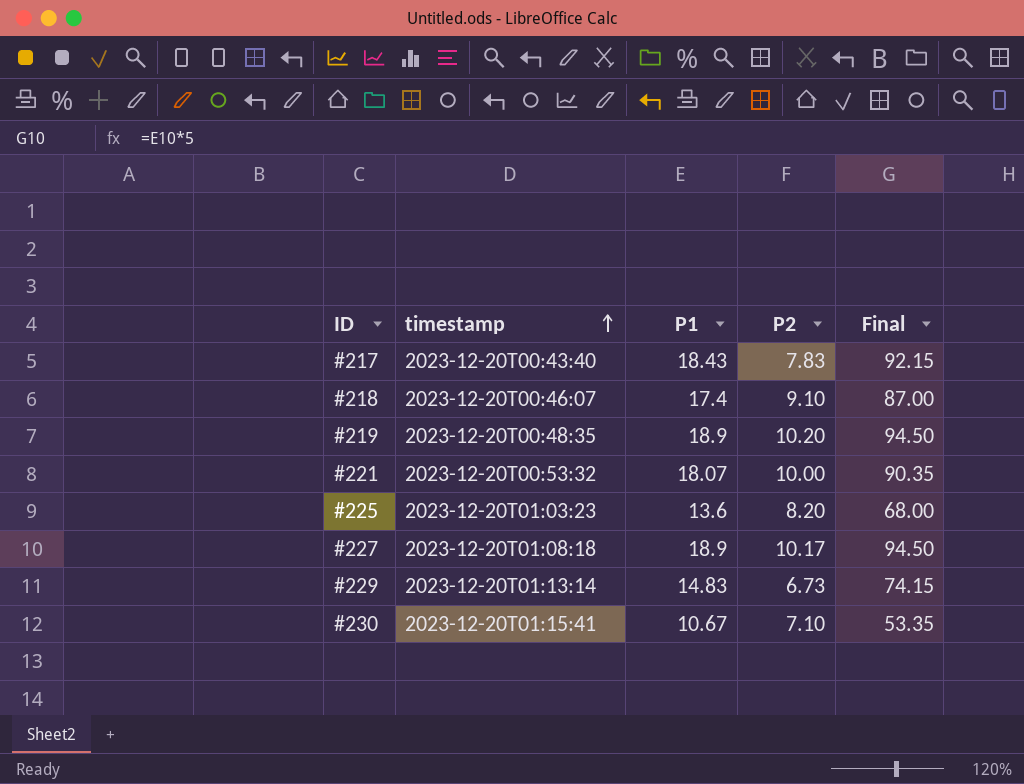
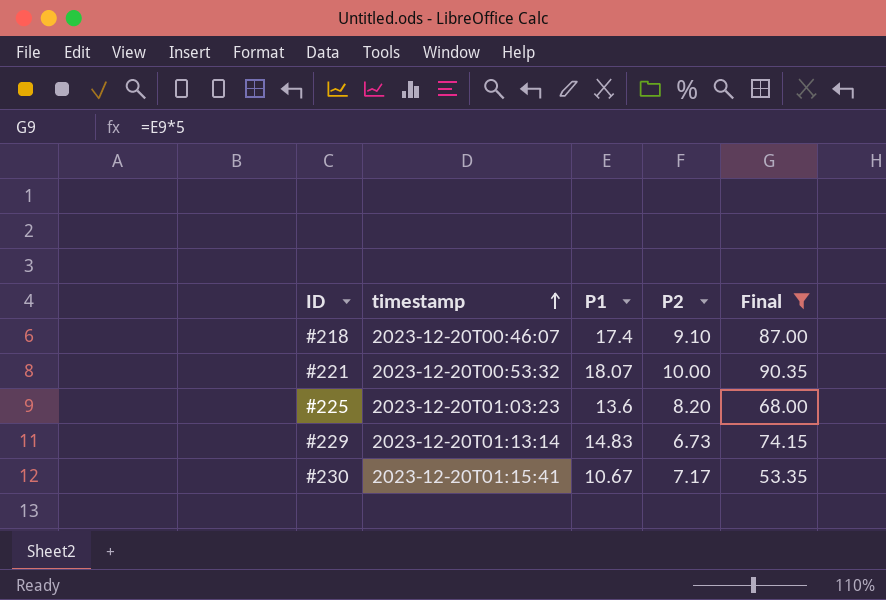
filter: none -> Final <= 90.35
#230 | P2: 7.10 -> 7.17

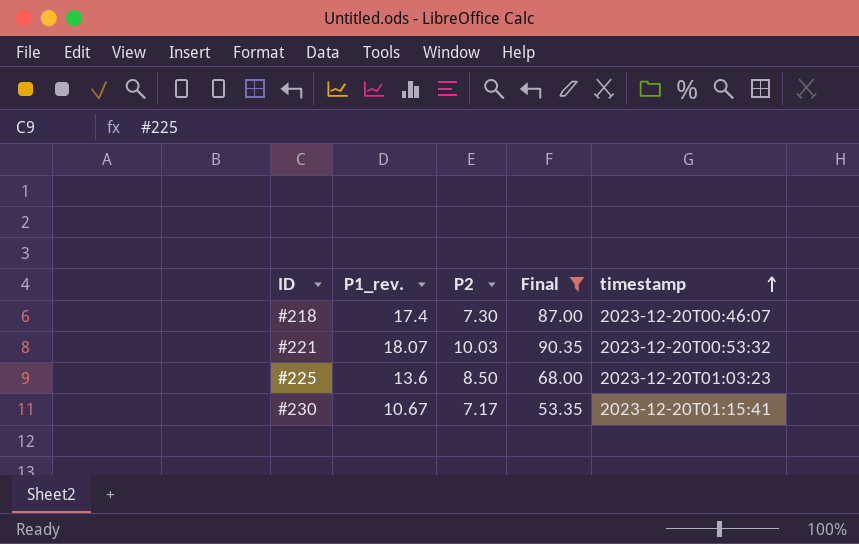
column name: P1 -> P1_rev.
column timestamp | position: 2 -> 5
row #229: 2023-12-20T01:13:14 | 14.83 | 6.73 | 74.15 -> none
#218 | P2: 9.10 -> 7.30
#221 | P2: 10.00 -> 10.03
#225 | P2: 8.20 -> 8.50

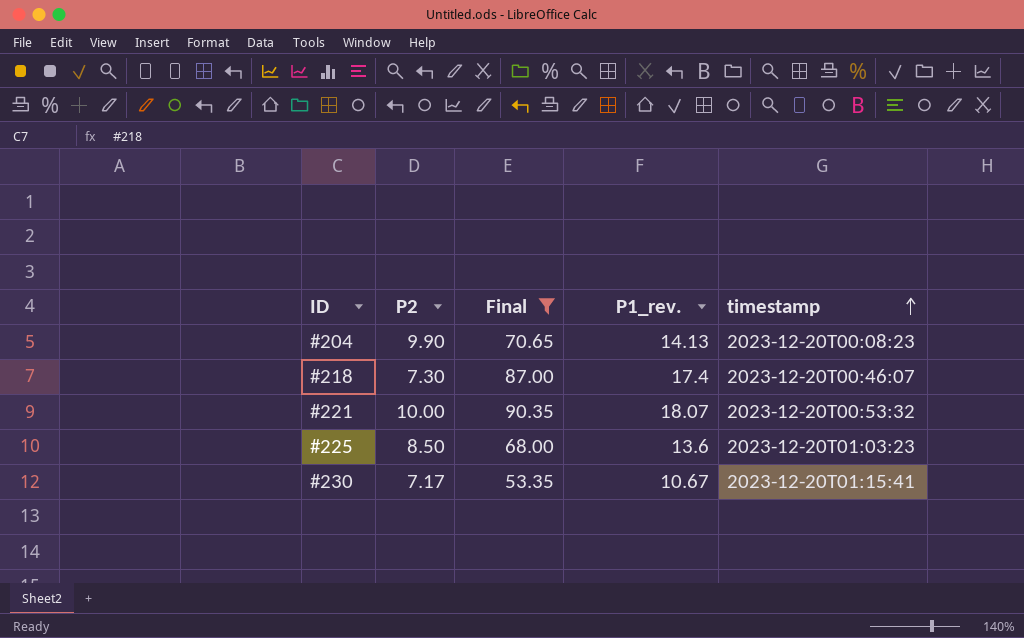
column P1_rev. | position: 2 -> 4
row #204: none -> 9.90 | 70.65 | 14.13 | 2023-12-20T00:08:23
#221 | P2: 10.03 -> 10.00

